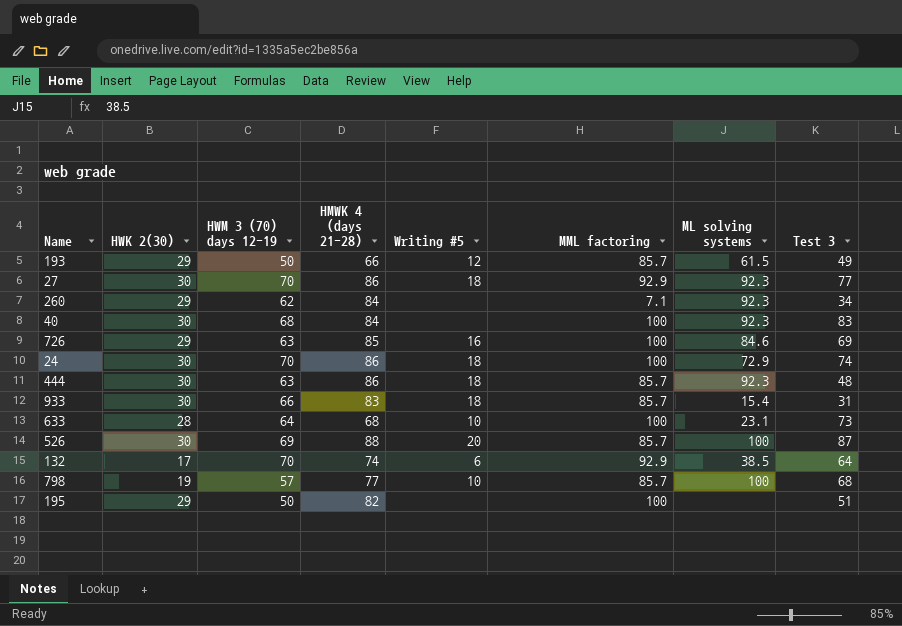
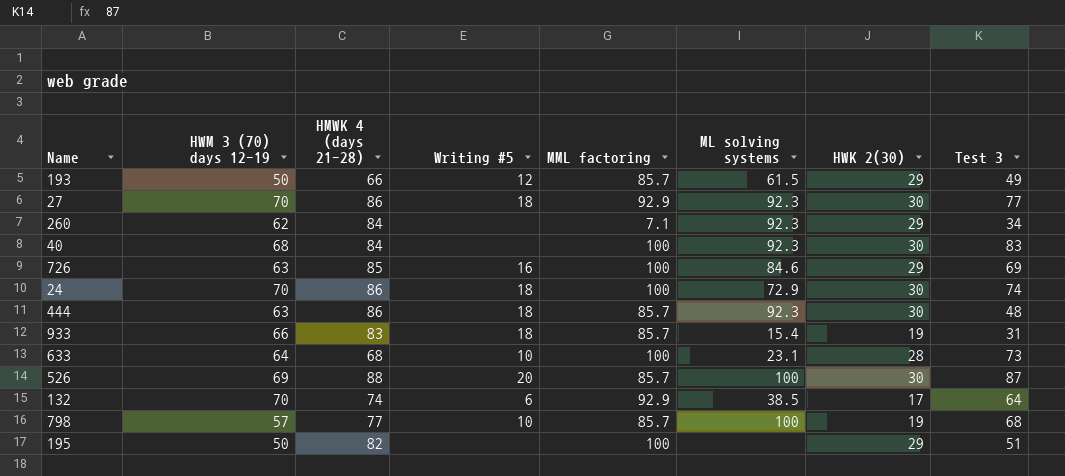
column HWK 2(30) | position: 2 -> 7
933 | HWK 2(30): 30 -> 19

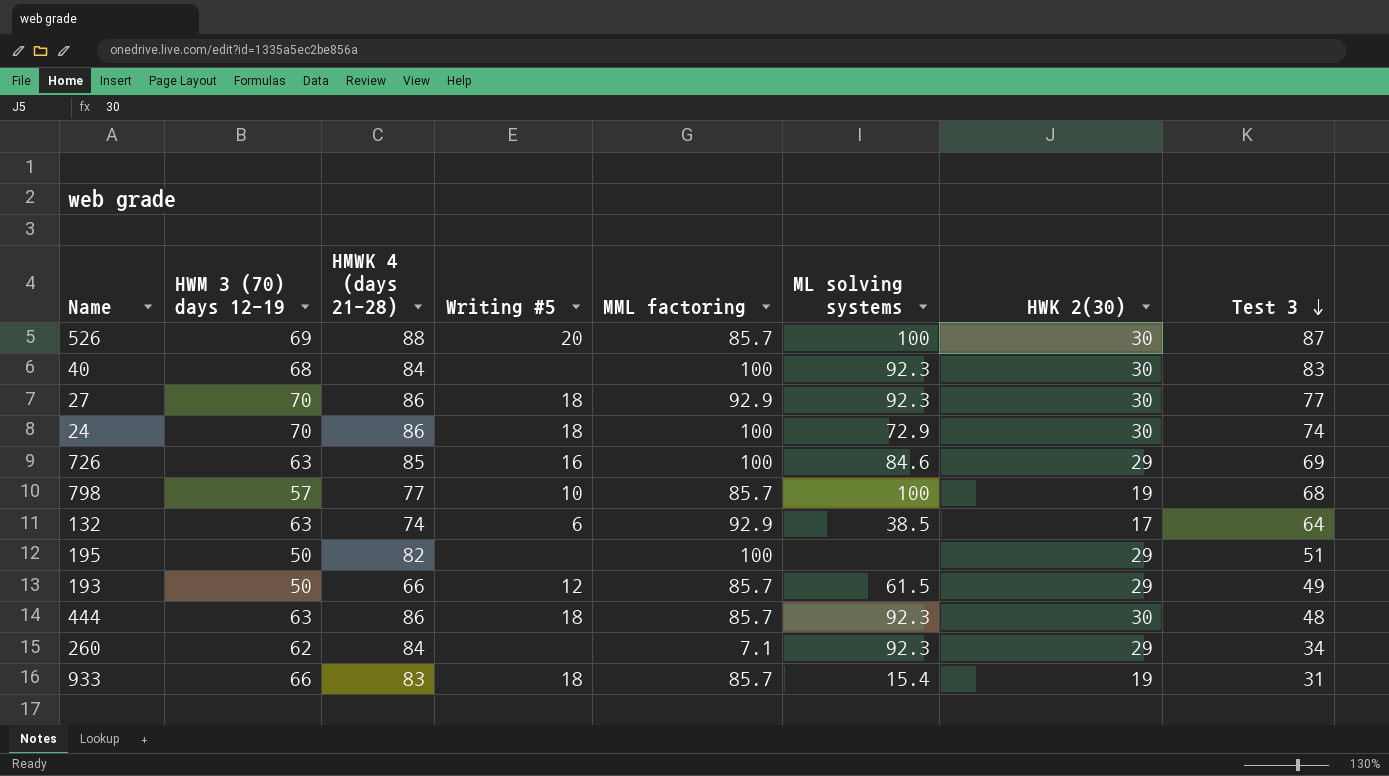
row order: none -> Test 3 descending
row 633: 64 | 68 | 10 | 100 | 23.1 | 28 | 73 -> none
132 | HWM 3 (70) days 12-19: 70 -> 63

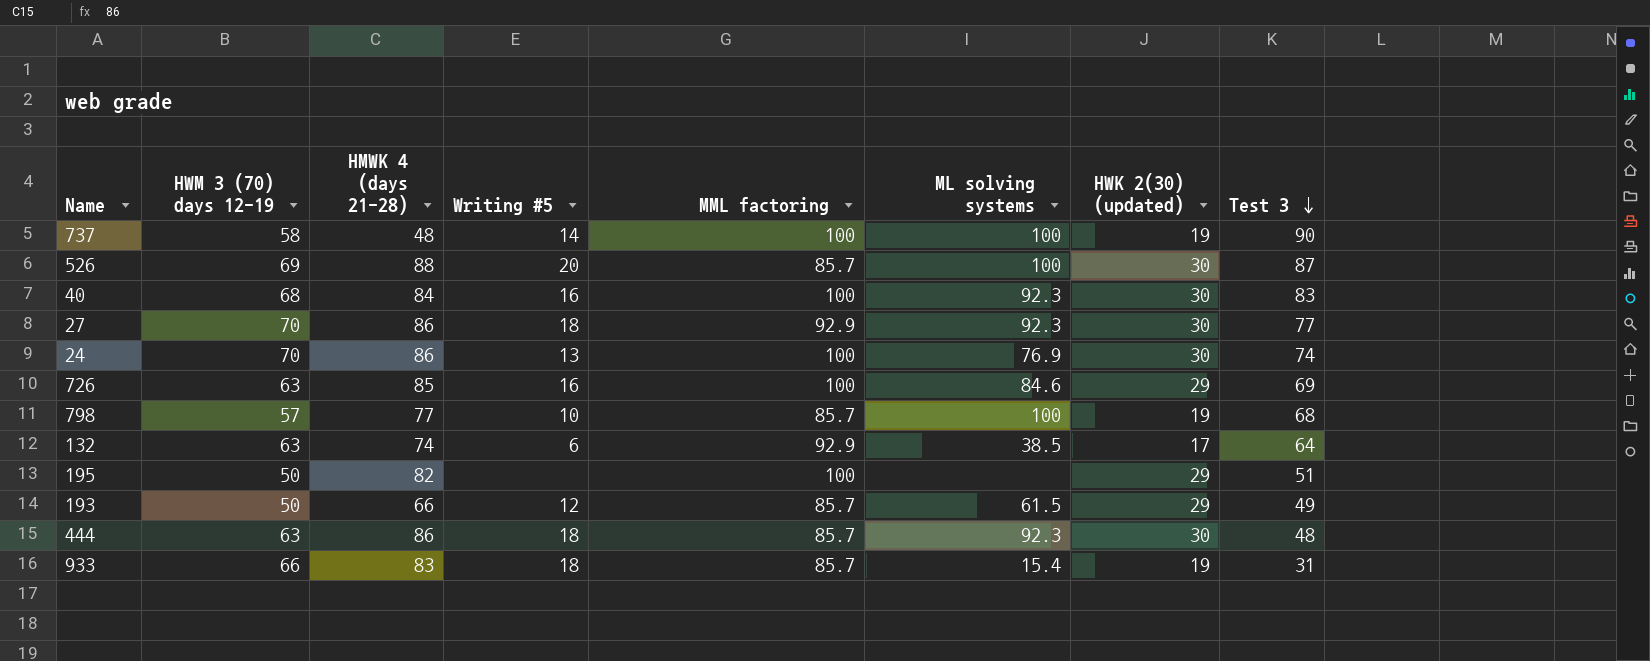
column name: HWK 2(30) -> HWK 2(30) (updated)
row 260: 62 | 84 | none | 7.1 | 92.3 | 29 | 34 -> none
row 737: none -> 58 | 48 | 14 | 100 | 100 | 19 | 90
40 | Writing #5: none -> 16
24 | Writing #5: 18 -> 13
24 | ML solving systems: 72.9 -> 76.9

